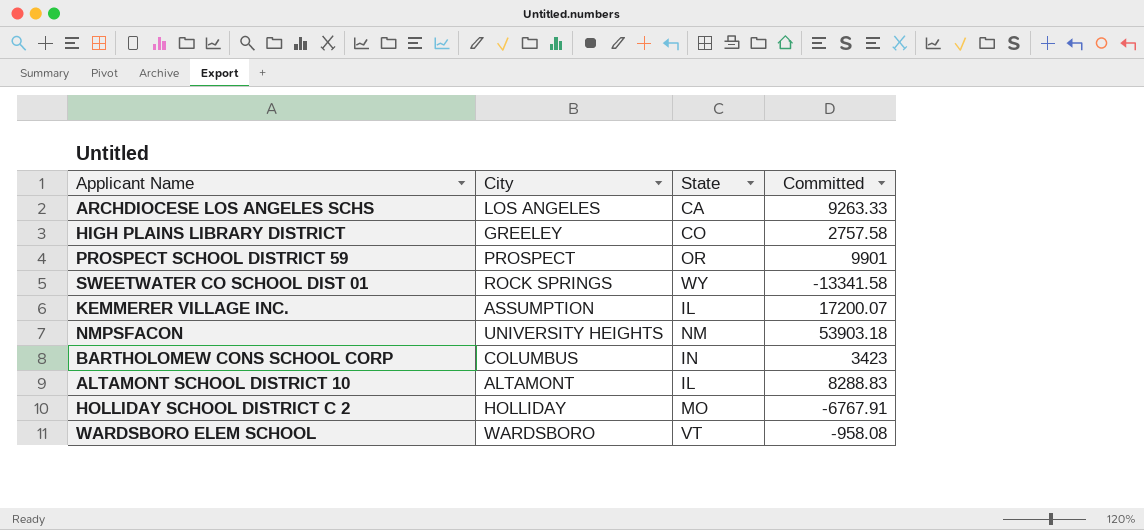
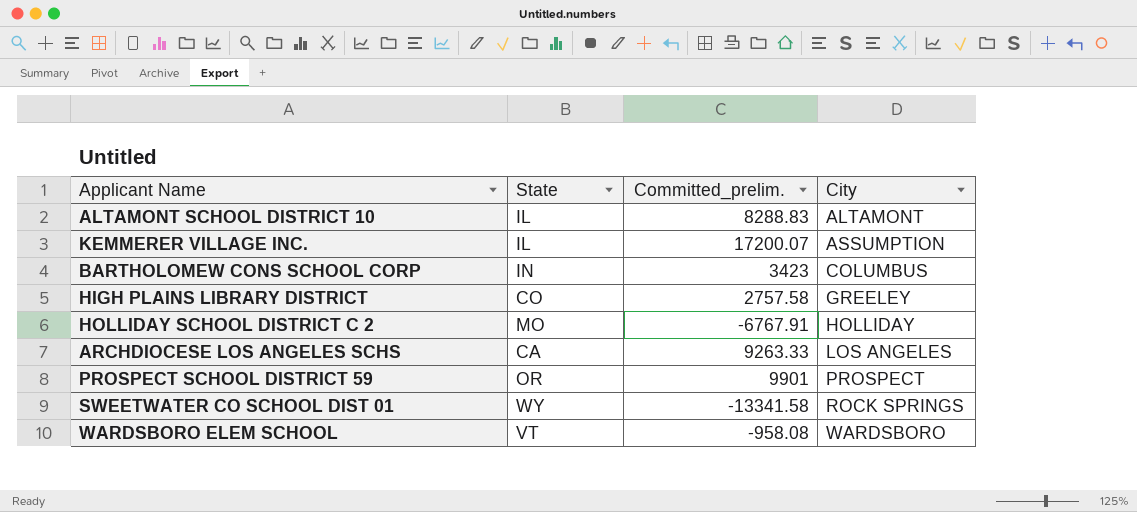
row order: none -> City ascending
column name: Committed -> Committed_prelim.
column City | position: 2 -> 4
row NMPSFACON: UNIVERSITY HEIGHTS | NM | 53903.18 -> none

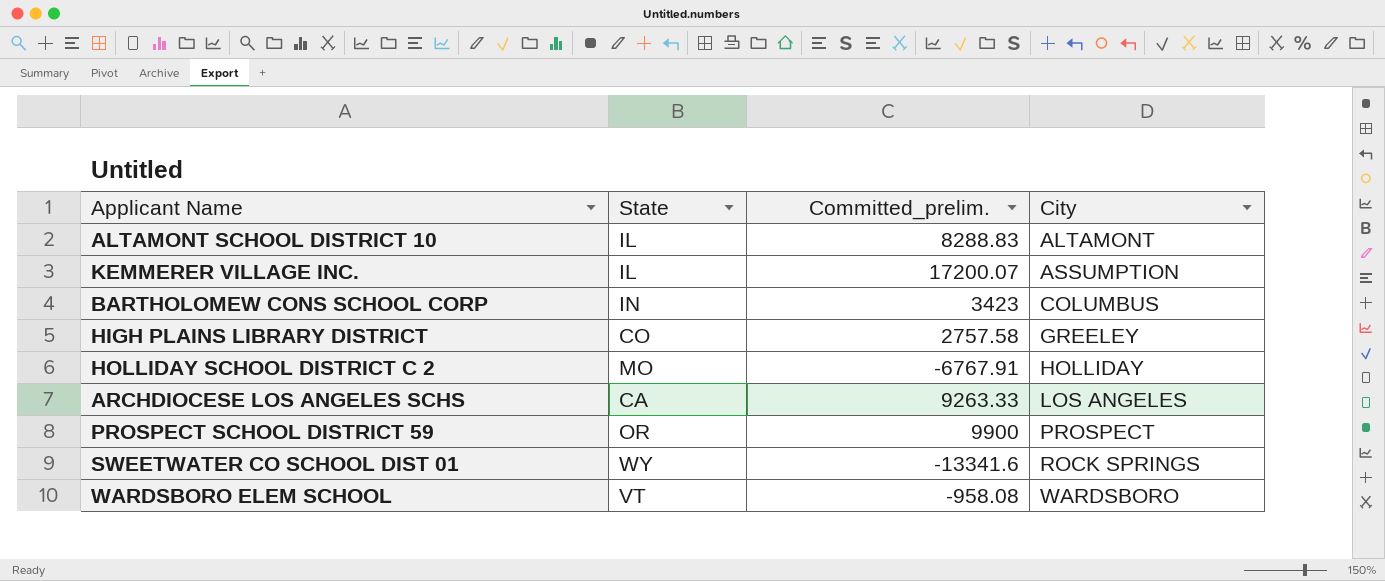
PROSPECT SCHOOL DISTRICT 59 | Committed_prelim.: 9901 -> 9900
SWEETWATER CO SCHOOL DIST 01 | Committed_prelim.: -13341.58 -> -13341.6

